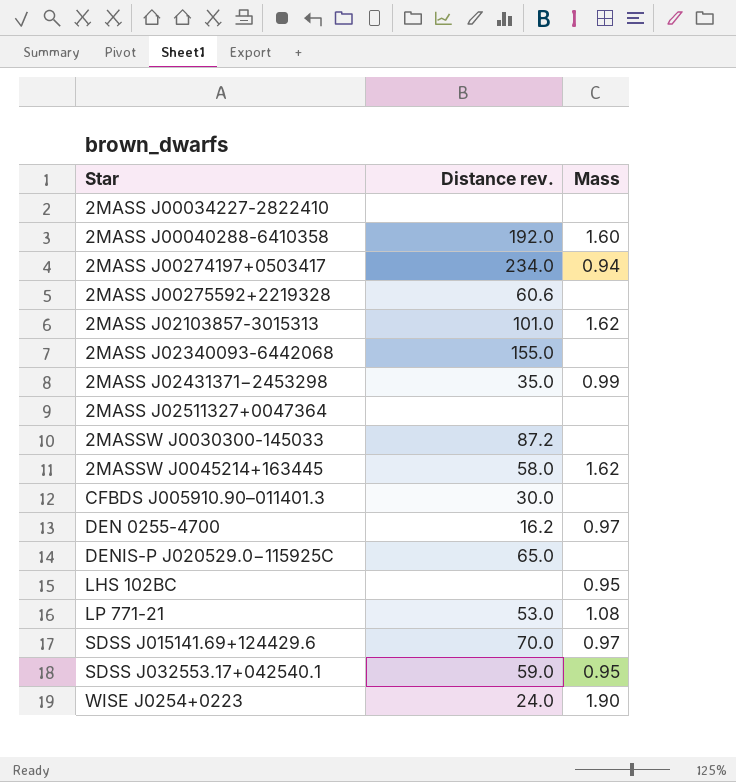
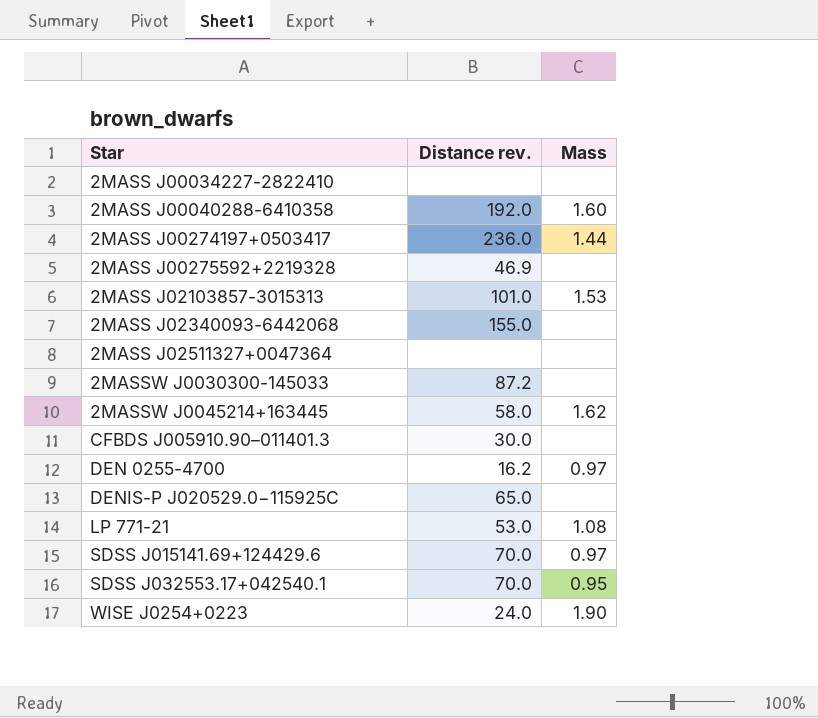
row 2MASS J02431371−2453298: 35.0 | 0.99 -> none
row LHS 102BC: none | 0.95 -> none
2MASS J00274197+0503417 | Distance rev.: 234.0 -> 236.0
2MASS J00274197+0503417 | Mass: 0.94 -> 1.44
2MASS J00275592+2219328 | Distance rev.: 60.6 -> 46.9
2MASS J02103857-3015313 | Mass: 1.62 -> 1.53
SDSS J032553.17+042540.1 | Distance rev.: 59.0 -> 70.0

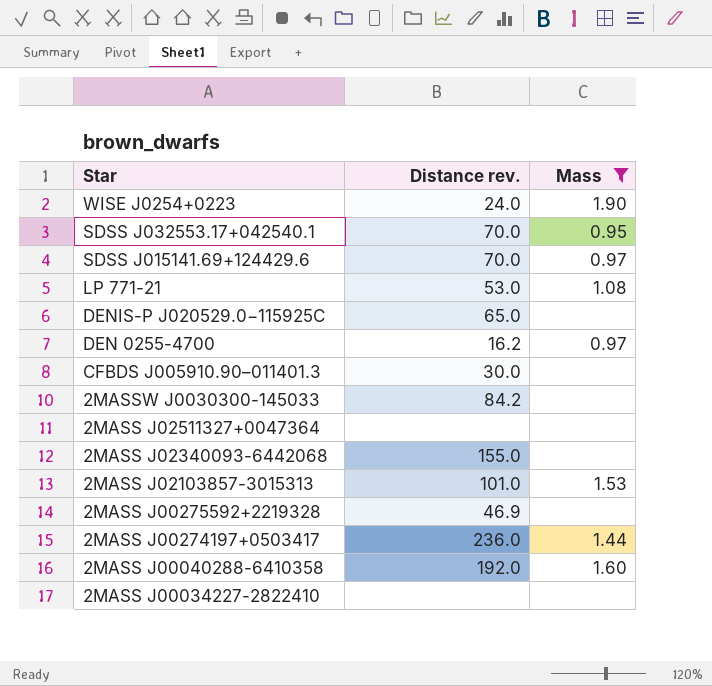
filter: none -> Mass != 1.62
row order: Star ascending -> Star descending
2MASSW J0030300-145033 | Distance rev.: 87.2 -> 84.2

